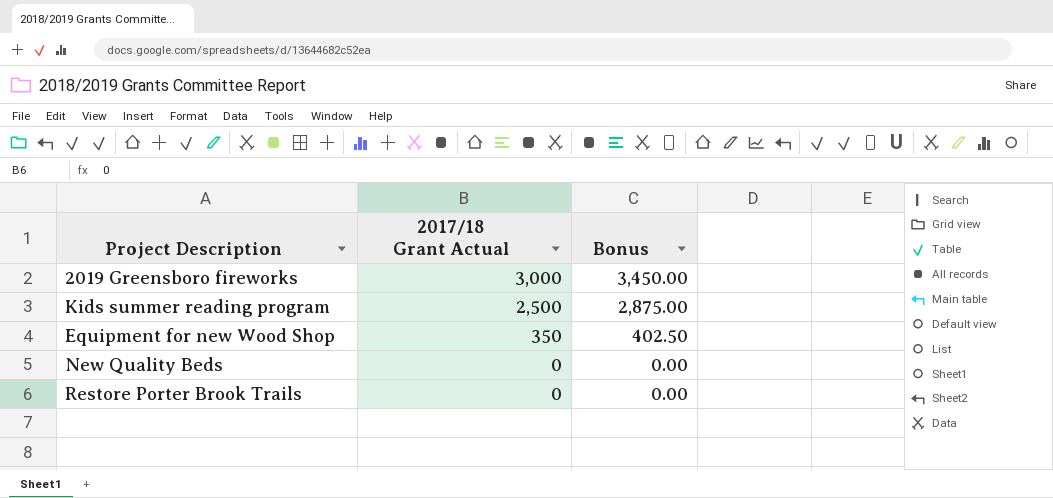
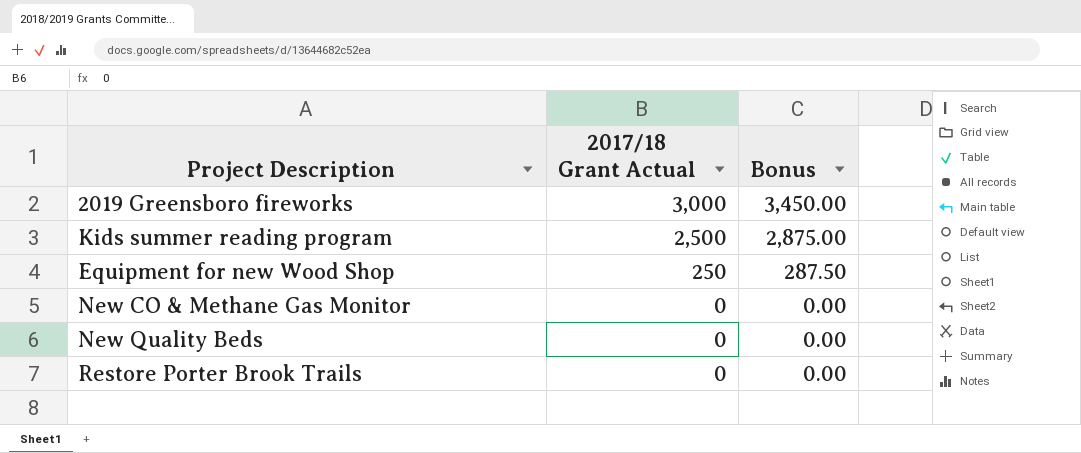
Equipment for new Wood Shop | 2017/18 Grant Actual: 350 -> 250
Equipment for new Wood Shop | Bonus: 402.50 -> 287.50
row New CO & Methane Gas Monitor: none -> 0 | 0.00

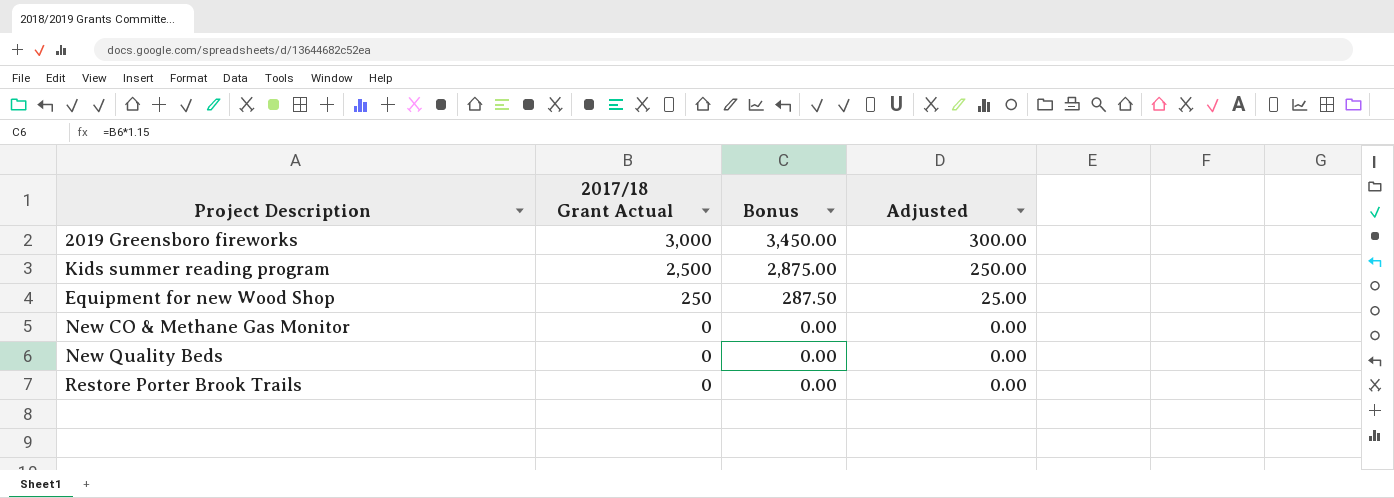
column Adjusted | formula: none -> [2017/18 Grant Actual] * 0.1

